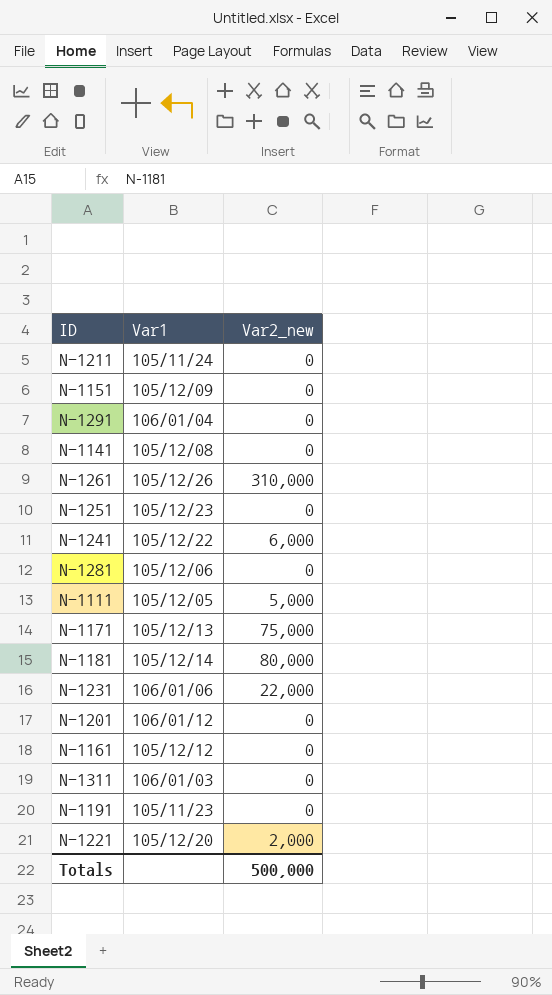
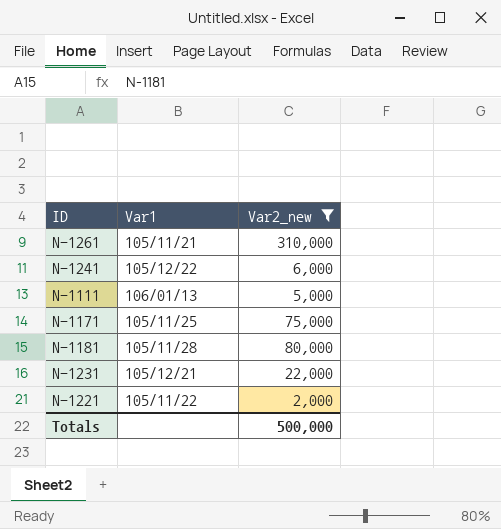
filter: none -> Var2_new != 0
N-1261 | Var1: 105/12/26 -> 105/11/21
N-1111 | Var1: 105/12/05 -> 106/01/13
N-1171 | Var1: 105/12/13 -> 105/11/25
N-1181 | Var1: 105/12/14 -> 105/11/28
N-1231 | Var1: 106/01/06 -> 105/12/21
N-1221 | Var1: 105/12/20 -> 105/11/22

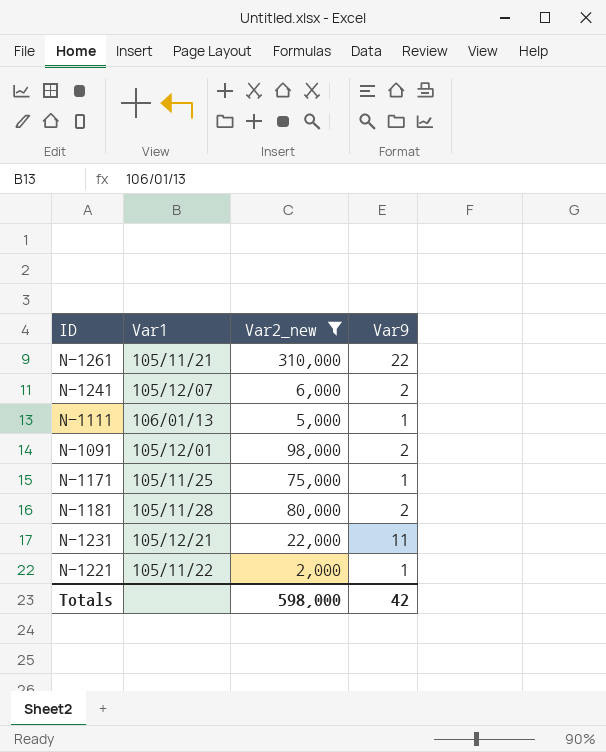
column Var9 | position: none -> 4
N-1241 | Var1: 105/12/22 -> 105/12/07
row N-1091: none -> 105/12/01 | 98,000 | 2
Totals | Var2_new: 500,000 -> 598,000

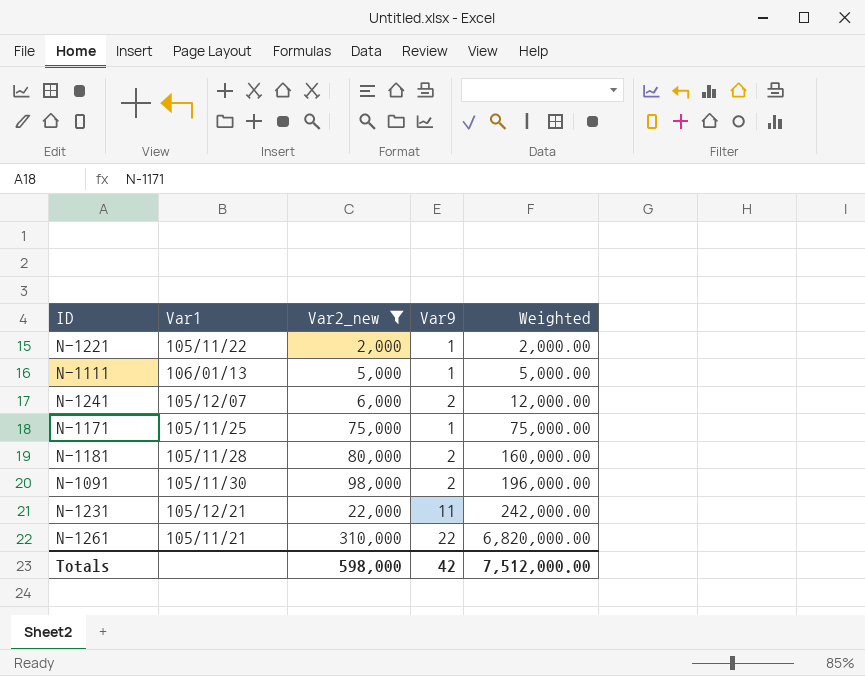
row order: none -> Weighted ascending
column Weighted | formula: none -> [Var2_new] * [Var9]
N-1091 | Var1: 105/12/01 -> 105/11/30

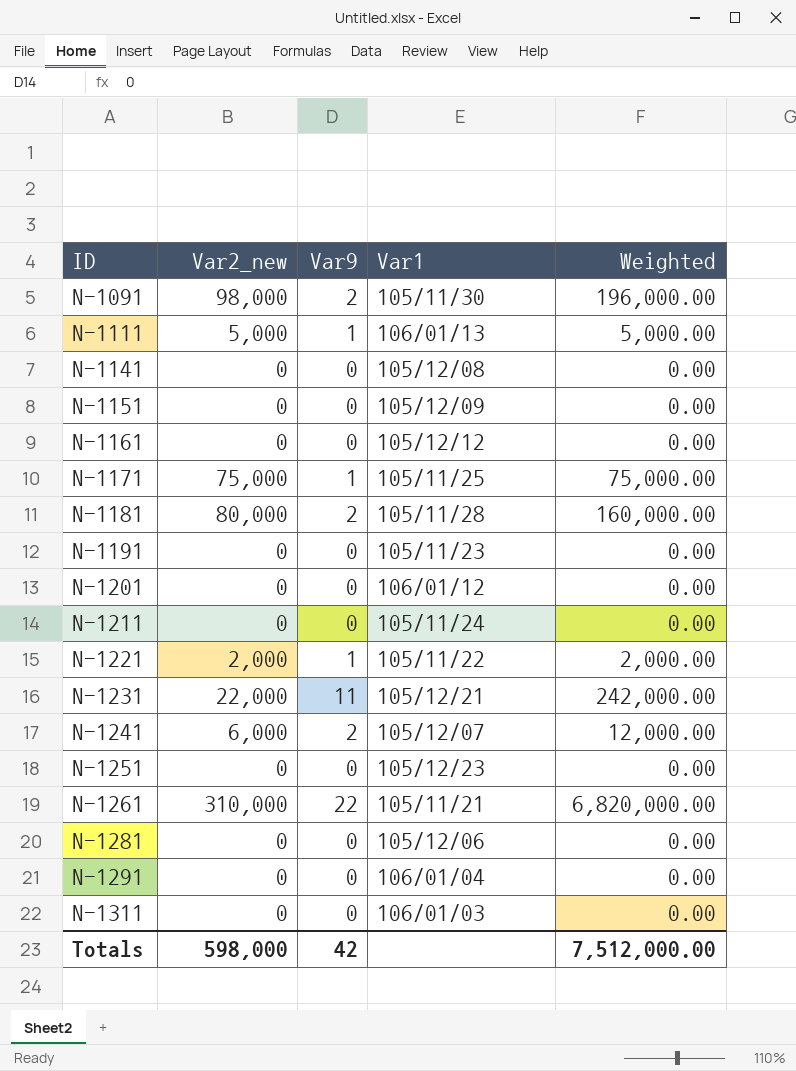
filter: Var2_new != 0 -> none
row order: Weighted ascending -> ID ascending
column Var1 | position: 2 -> 4

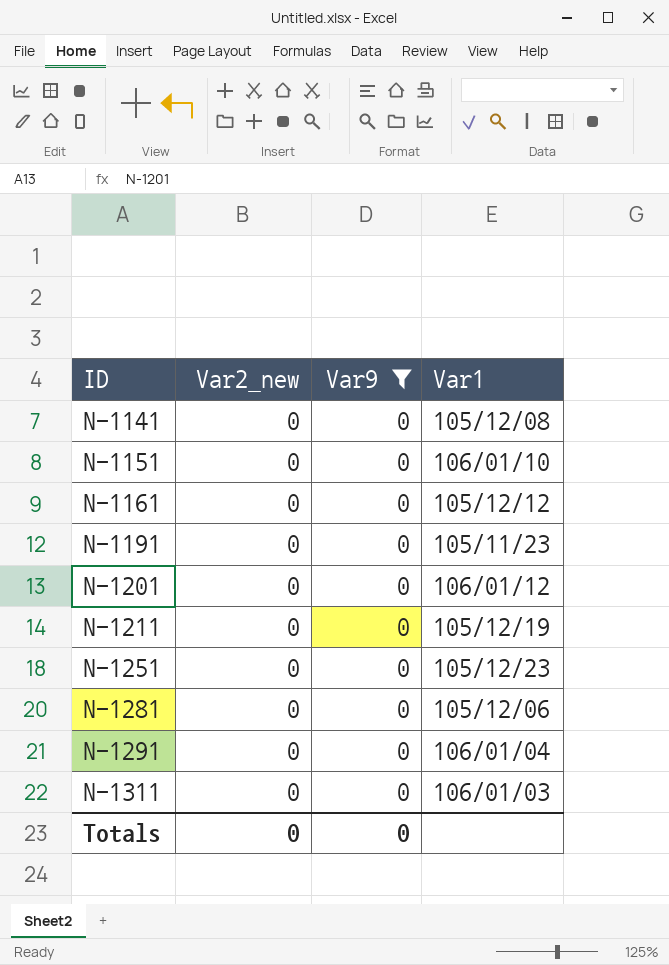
filter: none -> Var9 = 0
column Weighted | formula: [Var2_new] * [Var9] -> none
N-1151 | Var1: 105/12/09 -> 106/01/10
N-1211 | Var1: 105/11/24 -> 105/12/19
Totals | Var2_new: 598,000 -> 0
Totals | Var9: 42 -> 0

